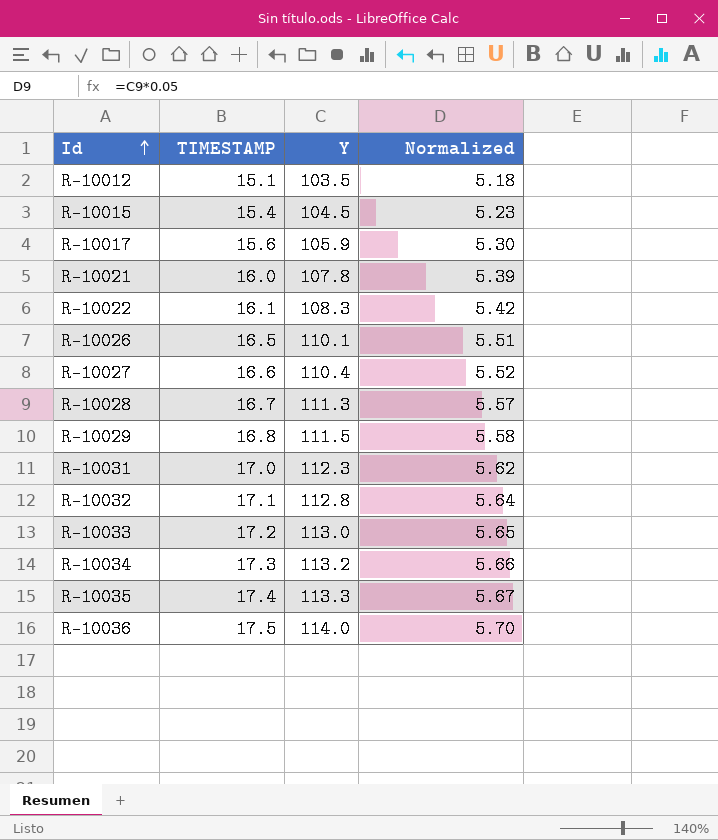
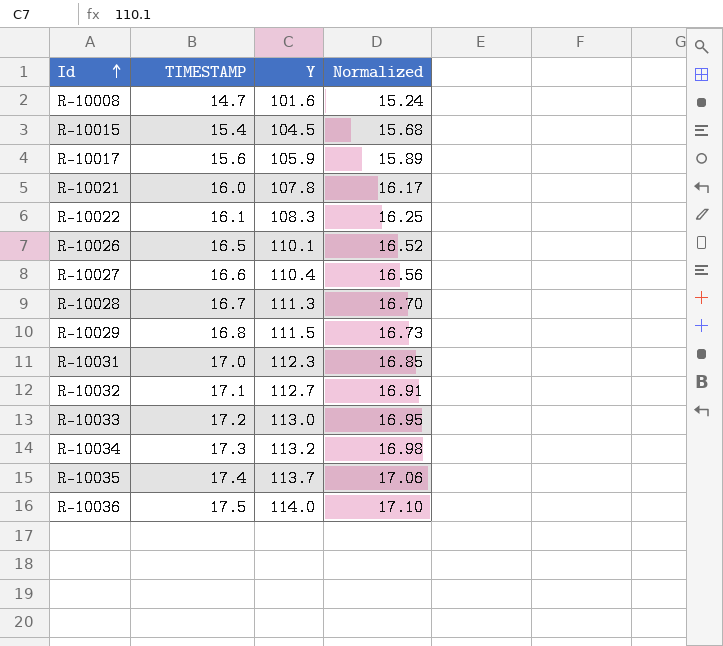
column Normalized | formula: [Y] * 0.05 -> [Y] * 0.15
row R-10012: 15.1 | 103.5 | 5.18 -> none
row R-10008: none -> 14.7 | 101.6 | 15.24
R-10032 | Y: 112.8 -> 112.7
R-10035 | Y: 113.3 -> 113.7

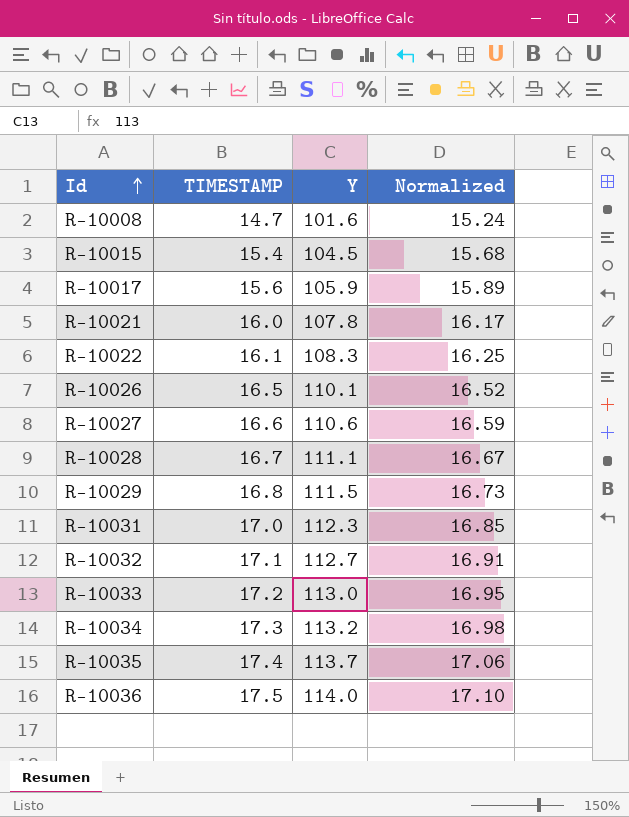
R-10027 | Y: 110.4 -> 110.6
R-10027 | Normalized: 16.56 -> 16.59
R-10028 | Y: 111.3 -> 111.1
R-10028 | Normalized: 16.70 -> 16.67

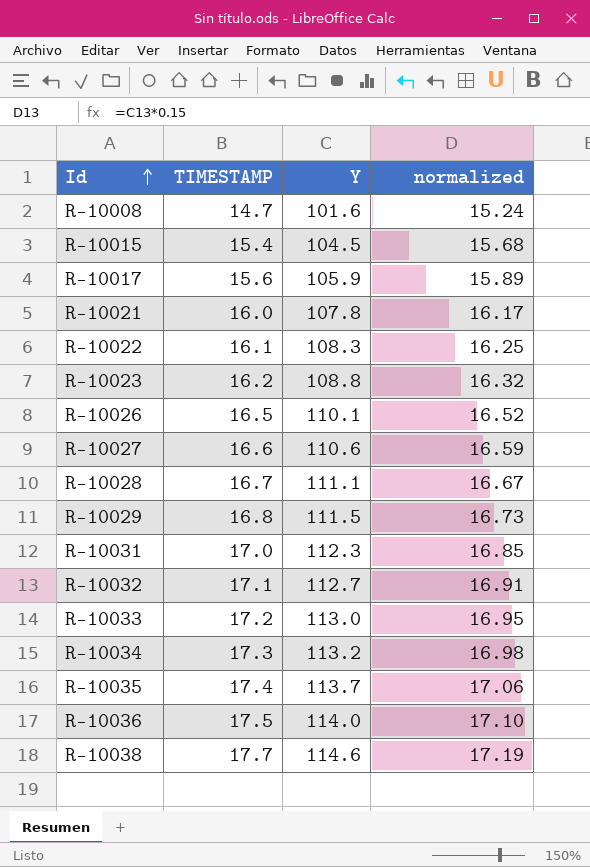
column name: Normalized -> normalized
row R-10023: none -> 16.2 | 108.8 | 16.32
row R-10038: none -> 17.7 | 114.6 | 17.19

